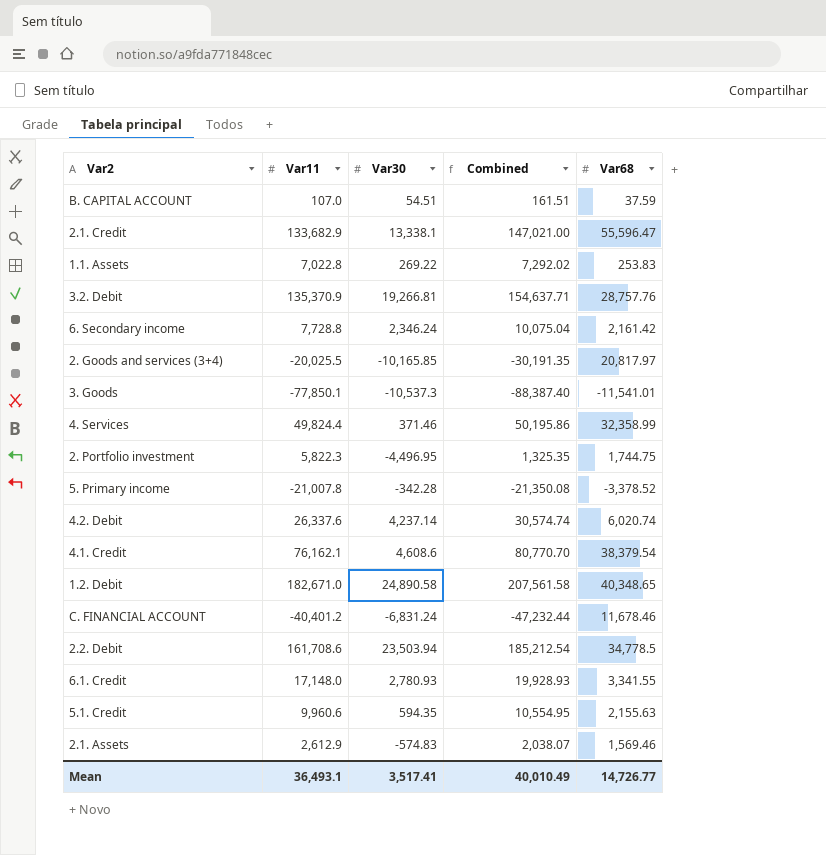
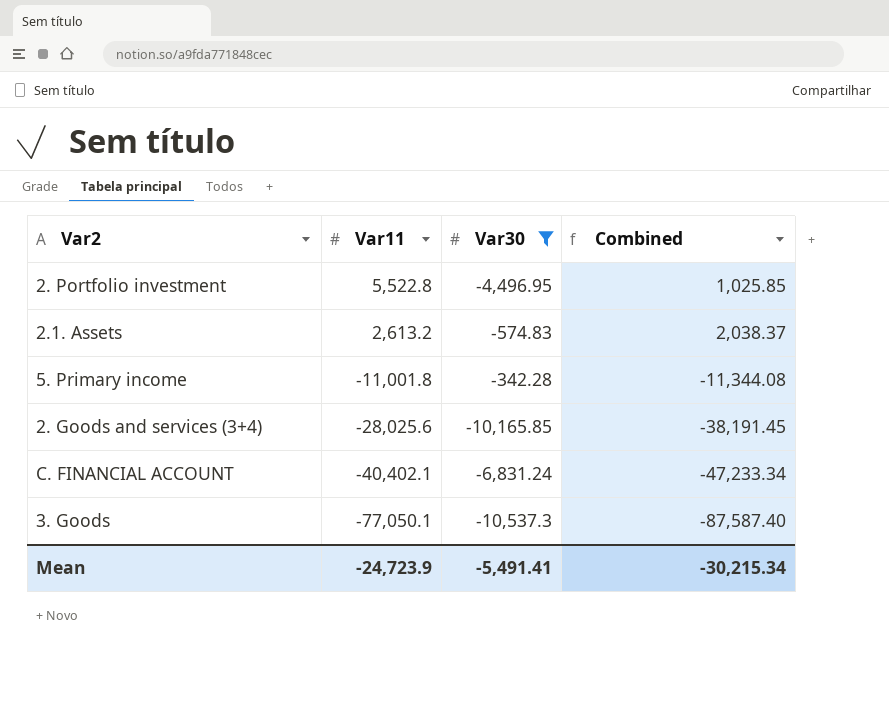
filter: none -> Var30 <= -342.28
row order: none -> Var11 descending
column Var68 | position: 5 -> none
2. Portfolio investment | Var11: 5,822.3 -> 5,522.8
2. Portfolio investment | Combined: 1,325.35 -> 1,025.85
2.1. Assets | Var11: 2,612.9 -> 2,613.2
2.1. Assets | Combined: 2,038.07 -> 2,038.37
5. Primary income | Var11: -21,007.8 -> -11,001.8
5. Primary income | Combined: -21,350.08 -> -11,344.08
2. Goods and services (3+4) | Var11: -20,025.5 -> -28,025.6
2. Goods and services (3+4) | Combined: -30,191.35 -> -38,191.45
C. FINANCIAL ACCOUNT | Var11: -40,401.2 -> -40,402.1
C. FINANCIAL ACCOUNT | Combined: -47,232.44 -> -47,233.34
3. Goods | Var11: -77,850.1 -> -77,050.1
3. Goods | Combined: -88,387.40 -> -87,587.40
Mean | Var11: 36,493.1 -> -24,723.9
Mean | Var30: 3,517.41 -> -5,491.41
Mean | Combined: 40,010.49 -> -30,215.34

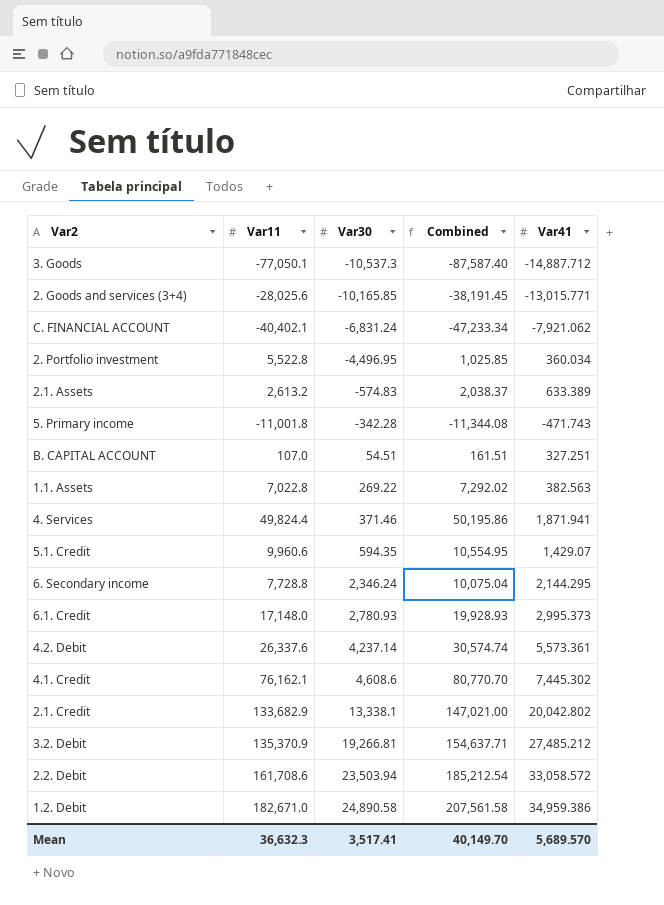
filter: Var30 <= -342.28 -> none
row order: Var11 descending -> Var30 ascending
column Var41 | position: none -> 5
Mean | Var11: -24,723.9 -> 36,632.3
Mean | Var30: -5,491.41 -> 3,517.41
Mean | Combined: -30,215.34 -> 40,149.70

